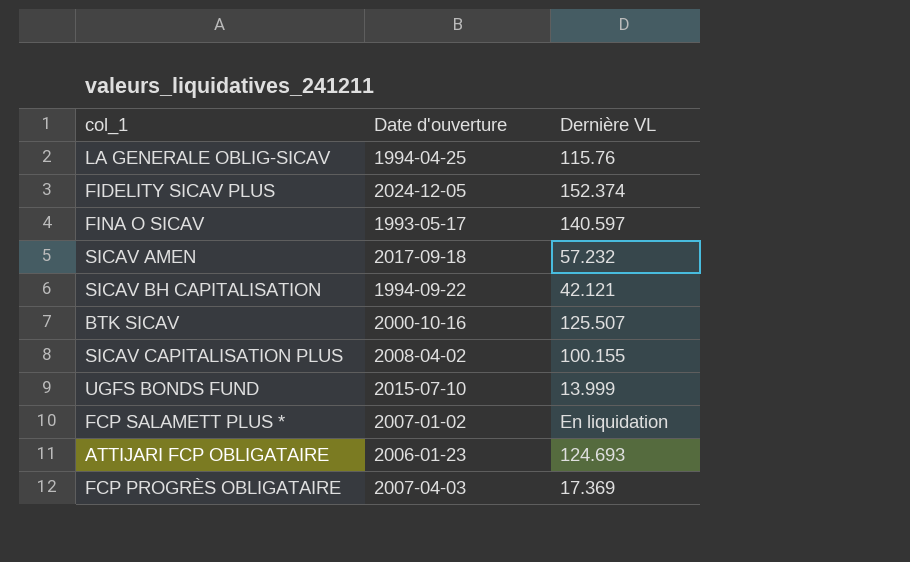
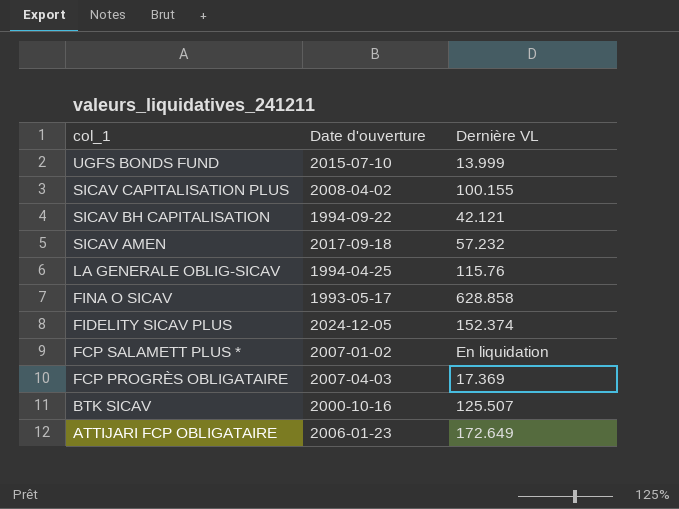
row order: none -> col_1 descending
FINA O SICAV | Dernière VL: 140.597 -> 628.858
ATTIJARI FCP OBLIGATAIRE | Dernière VL: 124.693 -> 172.649

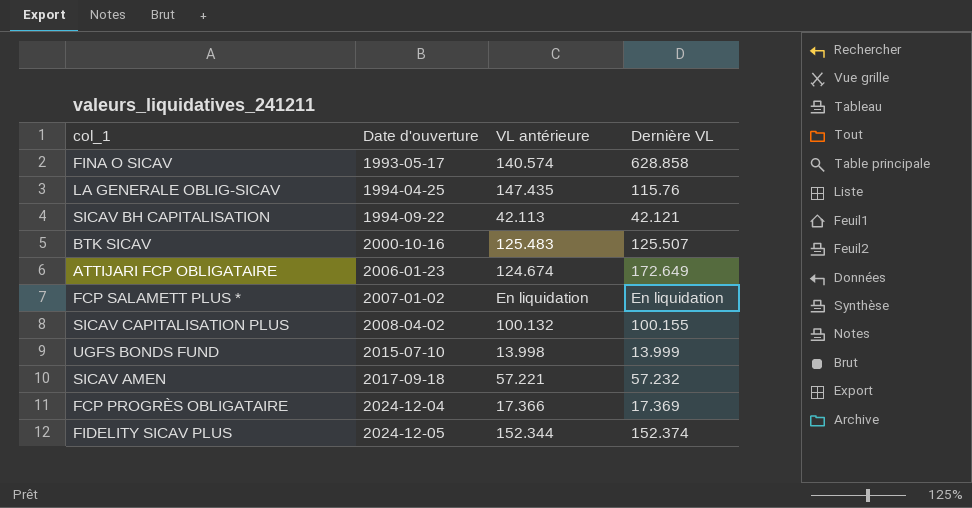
row order: col_1 descending -> Date d'ouverture ascending
column VL antérieure | position: none -> 3
FCP PROGRÈS OBLIGATAIRE | Date d'ouverture: 2007-04-03 -> 2024-12-04

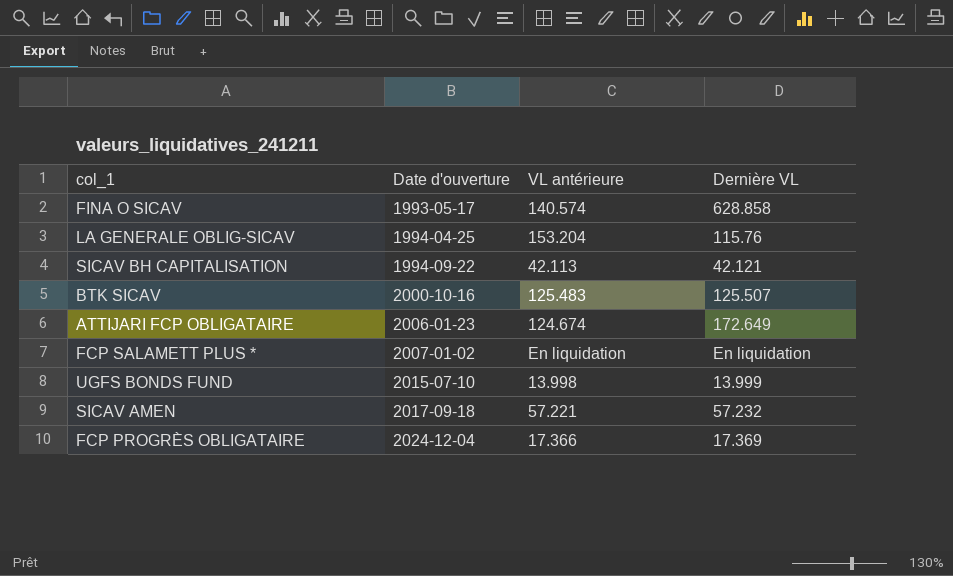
row SICAV CAPITALISATION PLUS: 2008-04-02 | 100.132 | 100.155 -> none
row FIDELITY SICAV PLUS: 2024-12-05 | 152.344 | 152.374 -> none
LA GENERALE OBLIG-SICAV | VL antérieure: 147.435 -> 153.204

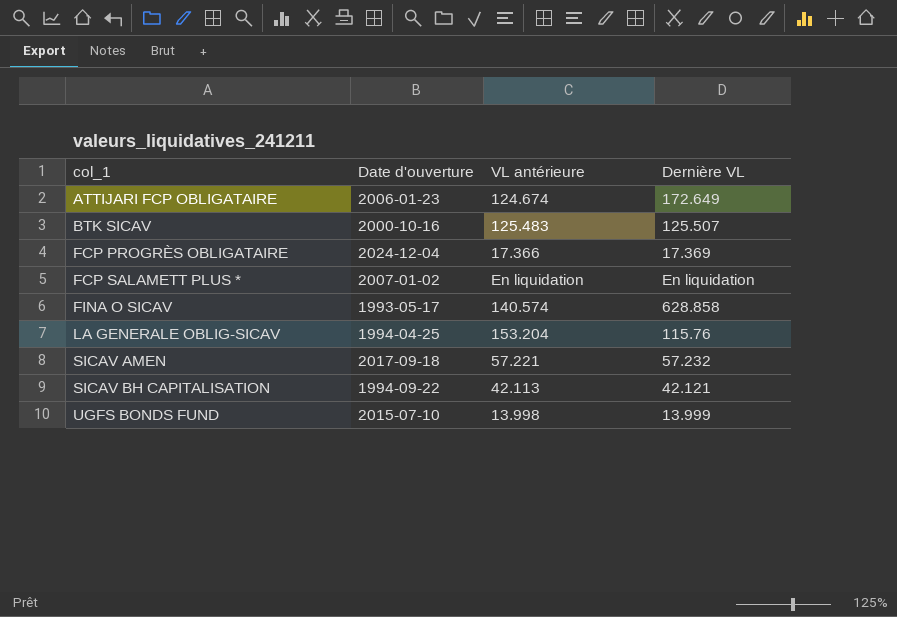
row order: Date d'ouverture ascending -> col_1 ascending

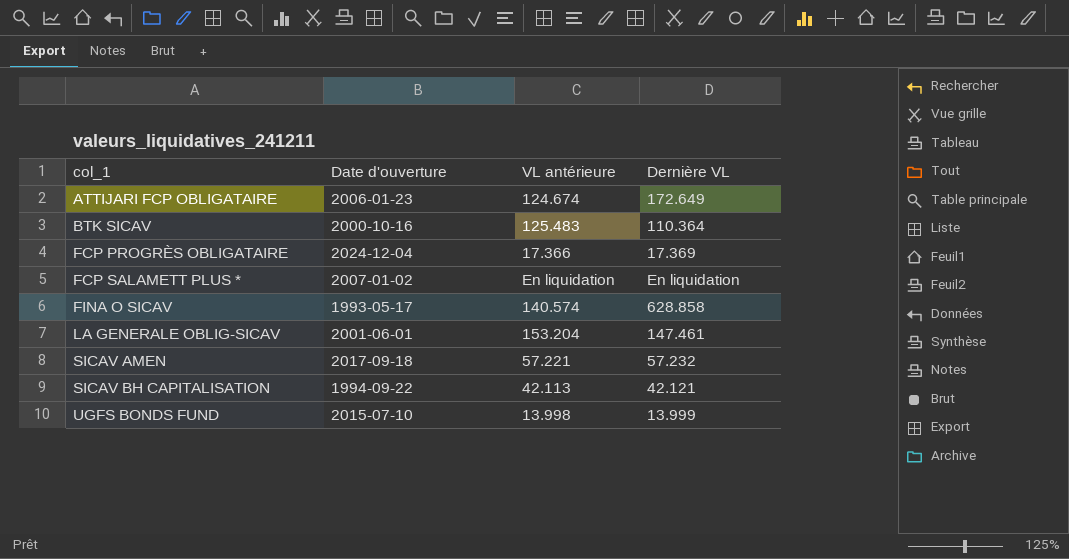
BTK SICAV | Dernière VL: 125.507 -> 110.364
LA GENERALE OBLIG-SICAV | Date d'ouverture: 1994-04-25 -> 2001-06-01
LA GENERALE OBLIG-SICAV | Dernière VL: 115.76 -> 147.461

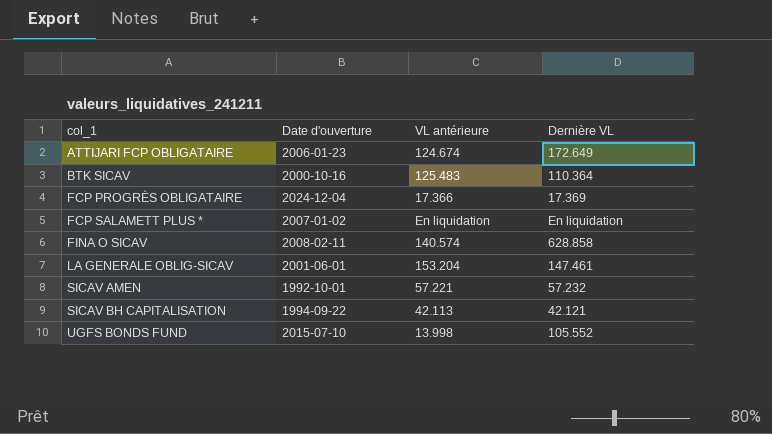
FINA O SICAV | Date d'ouverture: 1993-05-17 -> 2008-02-11
SICAV AMEN | Date d'ouverture: 2017-09-18 -> 1992-10-01
UGFS BONDS FUND | Dernière VL: 13.999 -> 105.552

